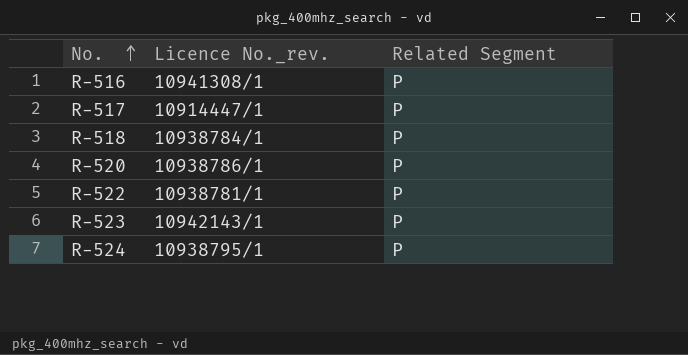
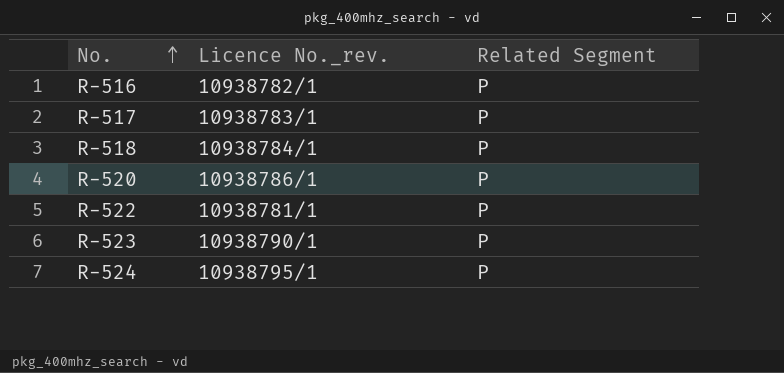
R-516 | Licence No._rev.: 10941308/1 -> 10938782/1
R-517 | Licence No._rev.: 10914447/1 -> 10938783/1
R-523 | Licence No._rev.: 10942143/1 -> 10938790/1

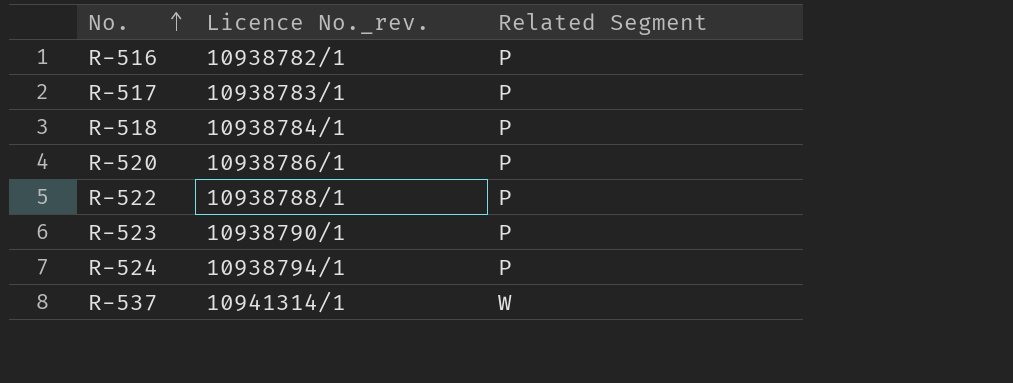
R-522 | Licence No._rev.: 10938781/1 -> 10938788/1
R-524 | Licence No._rev.: 10938795/1 -> 10938794/1
row R-537: none -> 10941314/1 | W

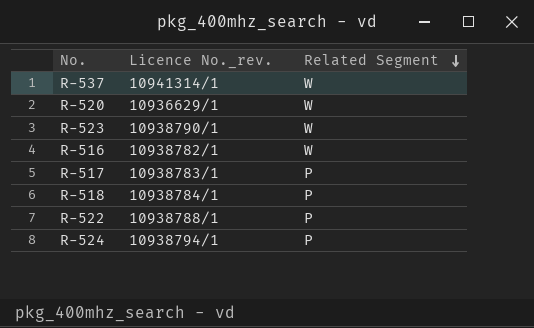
row order: No. ascending -> Related Segment descending
R-520 | Licence No._rev.: 10938786/1 -> 10936629/1
R-520 | Related Segment: P -> W
R-523 | Related Segment: P -> W
R-516 | Related Segment: P -> W

